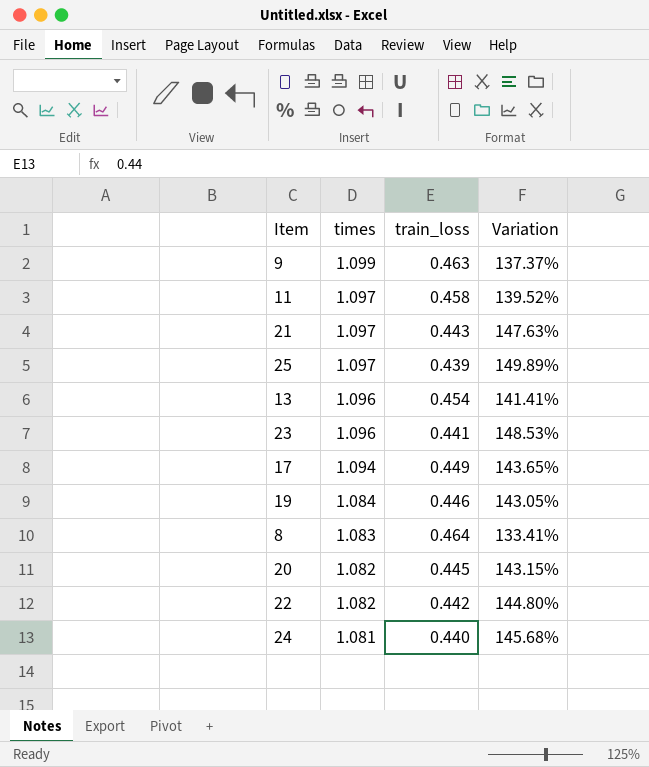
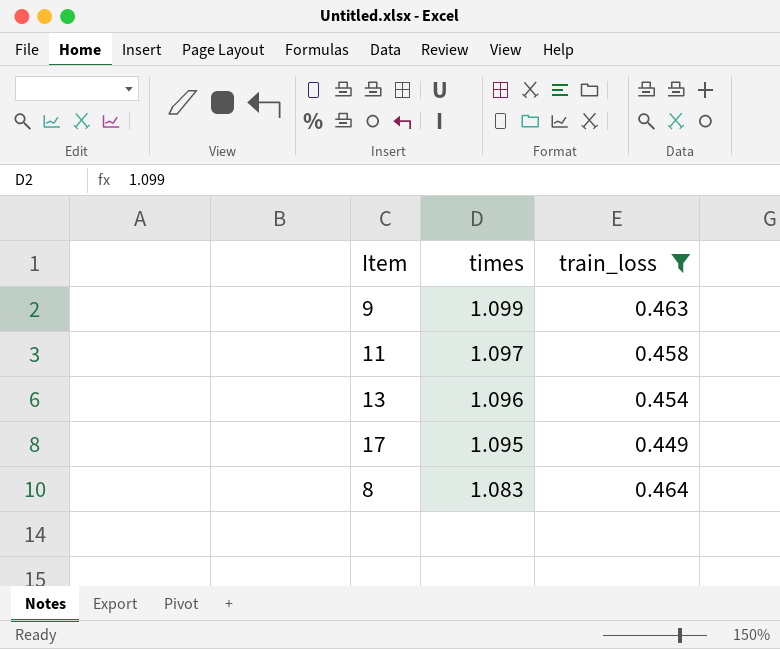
filter: none -> train_loss >= 0.449
column Variation | formula: ([times] - [train_loss]) / [train_loss] -> none
17 | times: 1.094 -> 1.095

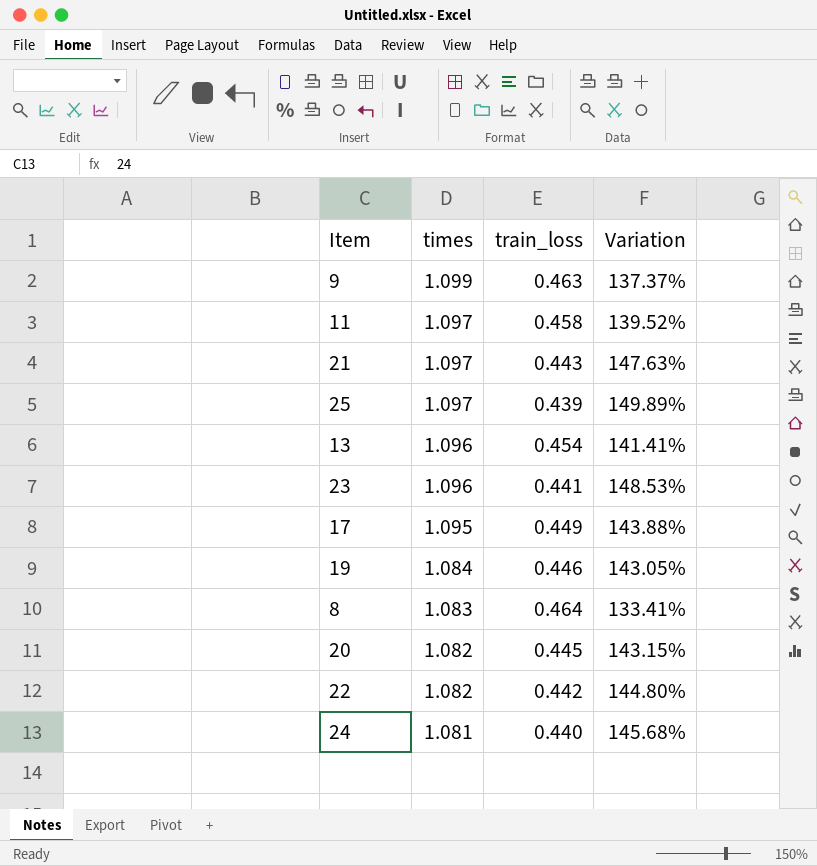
filter: train_loss >= 0.449 -> none
column Variation | formula: none -> ([times] - [train_loss]) / [train_loss]

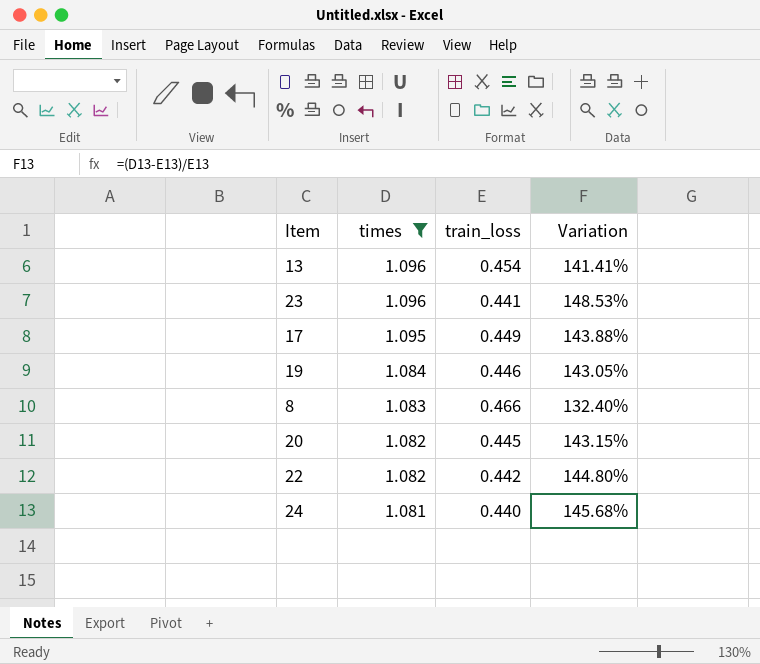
filter: none -> times <= 1.096
8 | train_loss: 0.464 -> 0.466
8 | Variation: 133.41% -> 132.40%

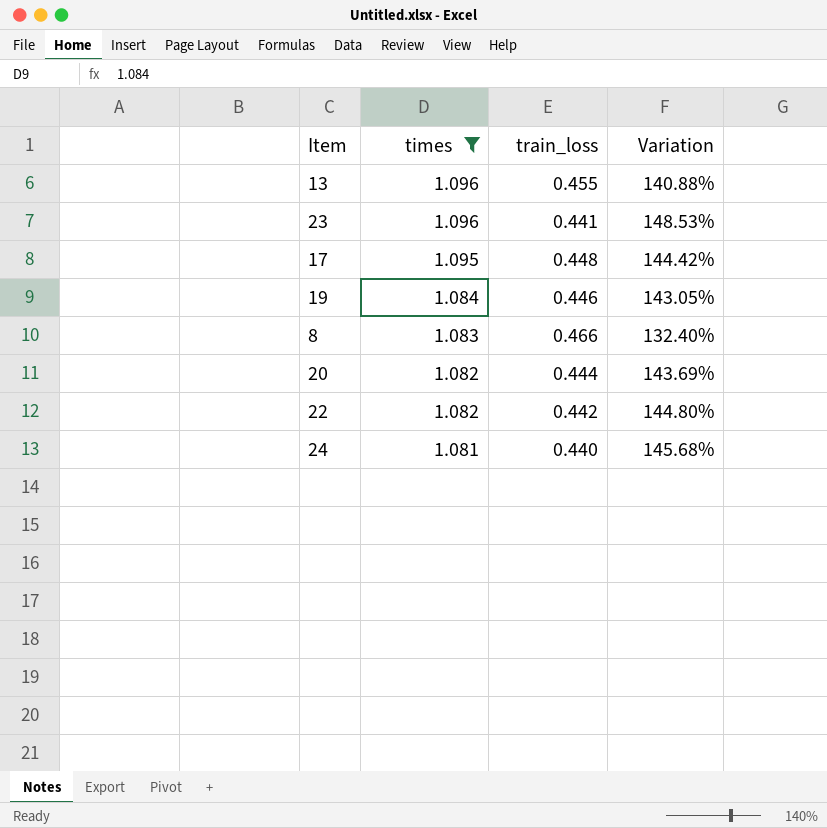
13 | train_loss: 0.454 -> 0.455
13 | Variation: 141.41% -> 140.88%
17 | train_loss: 0.449 -> 0.448
17 | Variation: 143.88% -> 144.42%
20 | train_loss: 0.445 -> 0.444
20 | Variation: 143.15% -> 143.69%

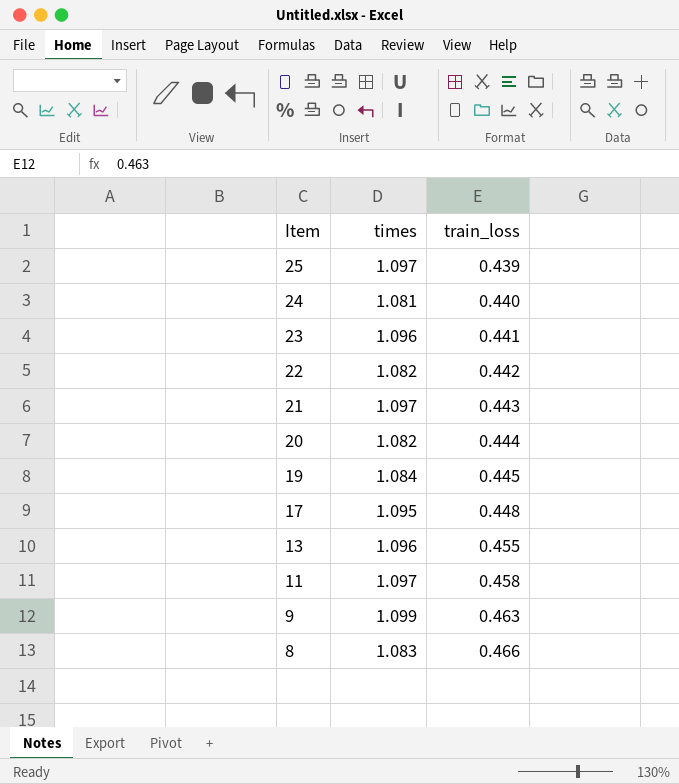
filter: times <= 1.096 -> none
row order: times descending -> Item descending
column Variation | formula: ([times] - [train_loss]) / [train_loss] -> none
19 | train_loss: 0.446 -> 0.445

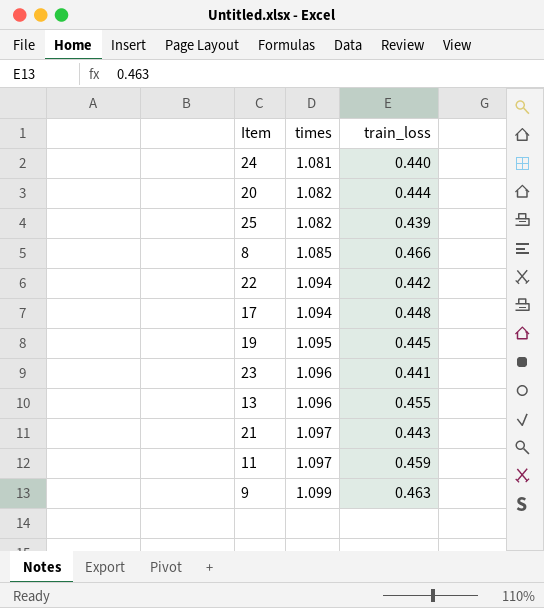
row order: Item descending -> times ascending
25 | times: 1.097 -> 1.082
8 | times: 1.083 -> 1.085
22 | times: 1.082 -> 1.094
17 | times: 1.095 -> 1.094
19 | times: 1.084 -> 1.095
11 | train_loss: 0.458 -> 0.459

